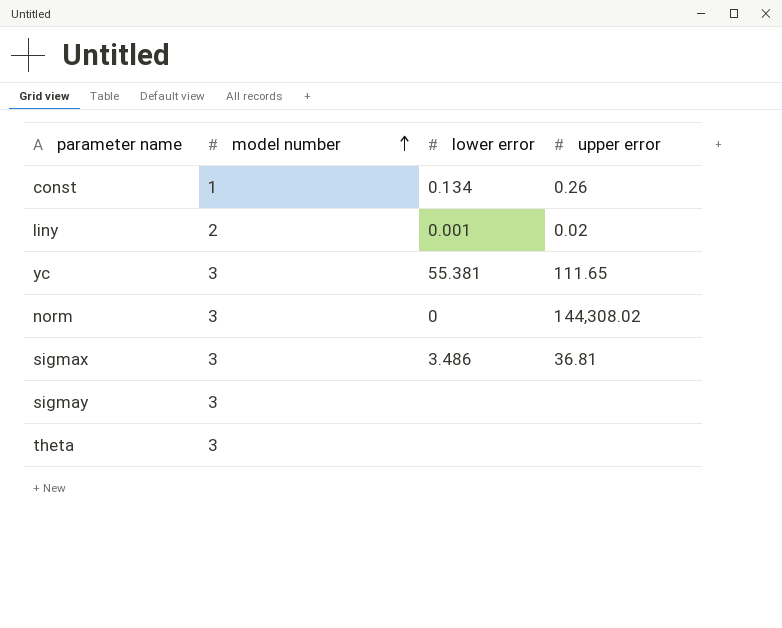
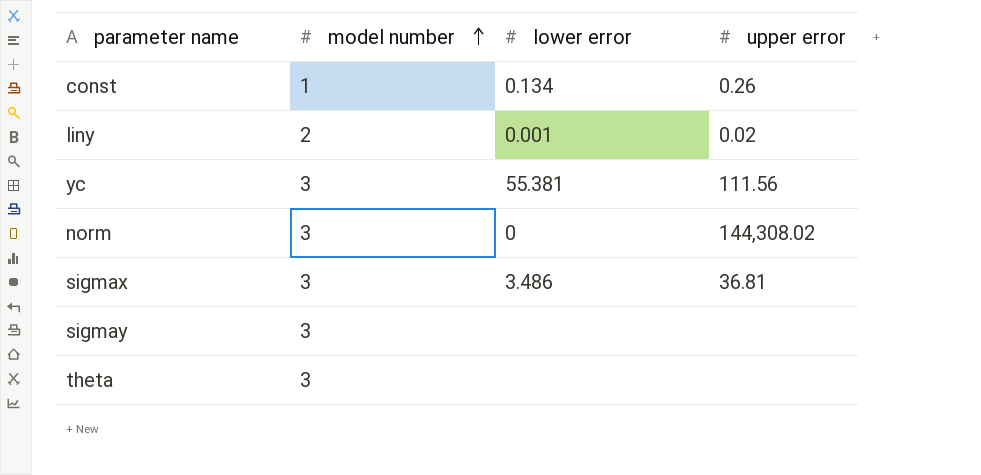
yc | upper error: 111.65 -> 111.56

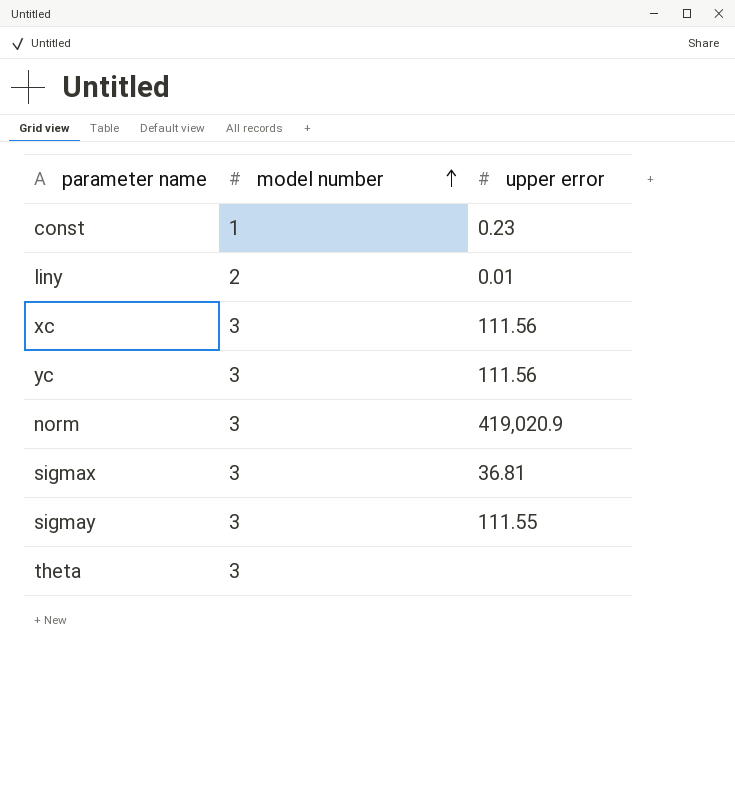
column lower error | position: 3 -> none
const | upper error: 0.26 -> 0.23
liny | upper error: 0.02 -> 0.01
row xc: none -> 3 | 111.56
norm | upper error: 144,308.02 -> 419,020.9
sigmay | upper error: none -> 111.55

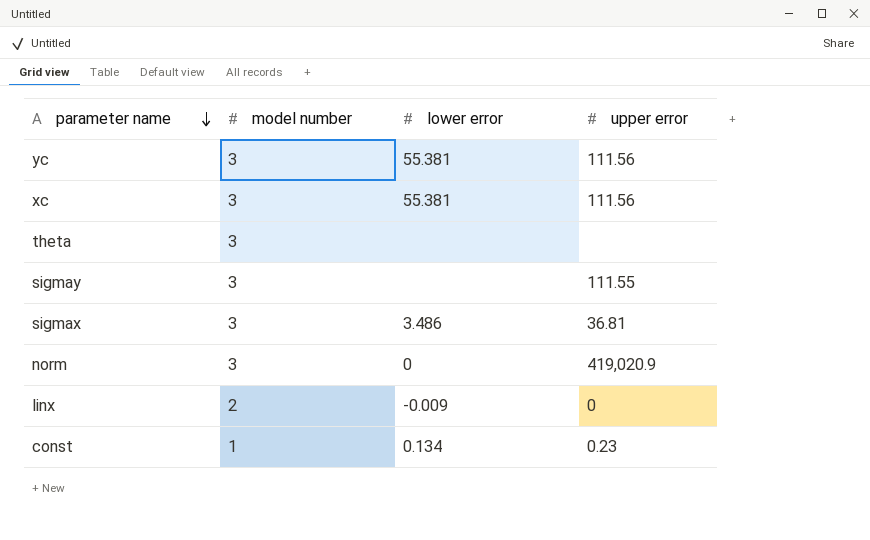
row order: model number ascending -> parameter name descending
column lower error | position: none -> 3
row liny: 2 | 0.01 -> none
row linx: none -> 2 | -0.009 | 0

